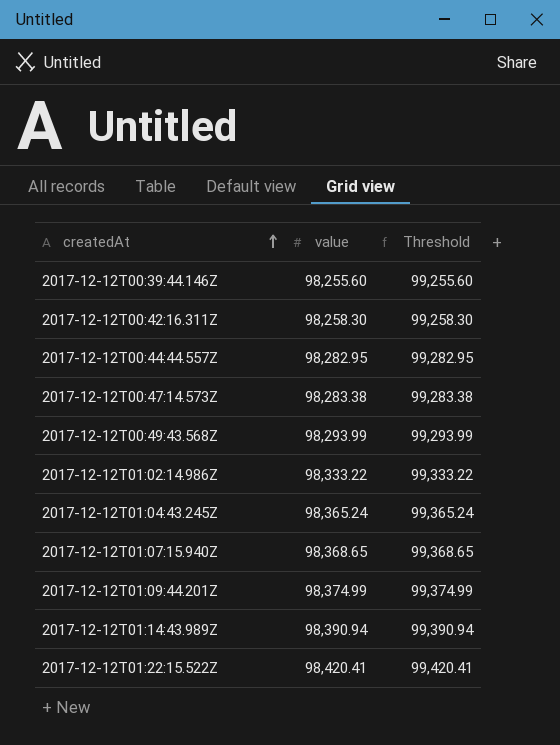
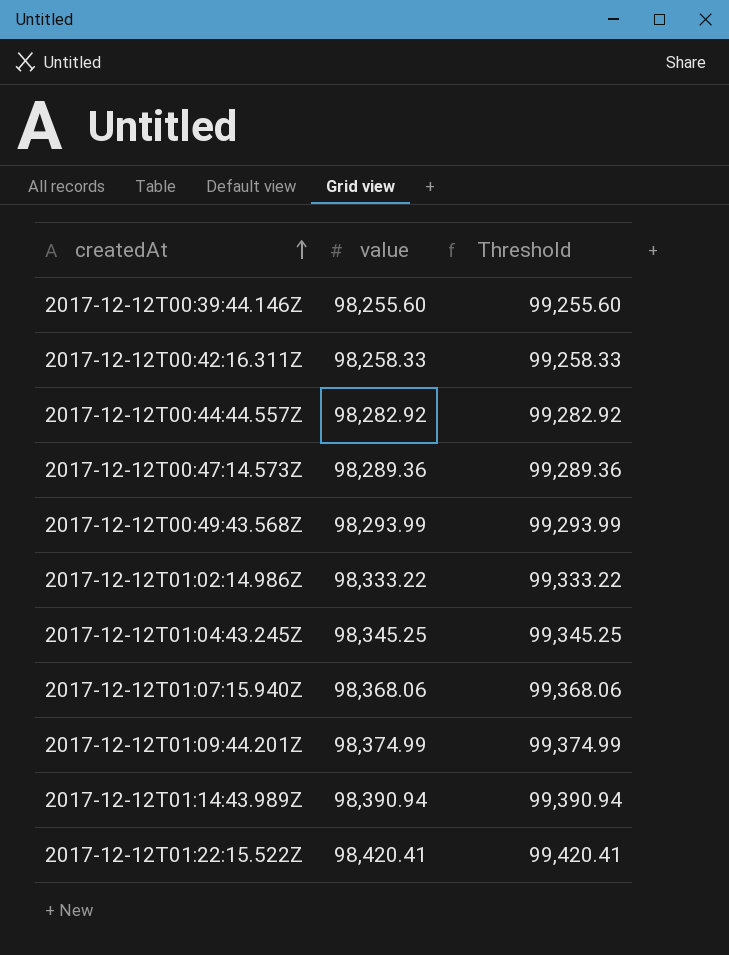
2017-12-12T00:42:16.311Z | value: 98,258.30 -> 98,258.33
2017-12-12T00:42:16.311Z | Threshold: 99,258.30 -> 99,258.33
2017-12-12T00:44:44.557Z | value: 98,282.95 -> 98,282.92
2017-12-12T00:44:44.557Z | Threshold: 99,282.95 -> 99,282.92
2017-12-12T00:47:14.573Z | value: 98,283.38 -> 98,289.36
2017-12-12T00:47:14.573Z | Threshold: 99,283.38 -> 99,289.36
2017-12-12T01:04:43.245Z | value: 98,365.24 -> 98,345.25
2017-12-12T01:04:43.245Z | Threshold: 99,365.24 -> 99,345.25
2017-12-12T01:07:15.940Z | value: 98,368.65 -> 98,368.06
2017-12-12T01:07:15.940Z | Threshold: 99,368.65 -> 99,368.06

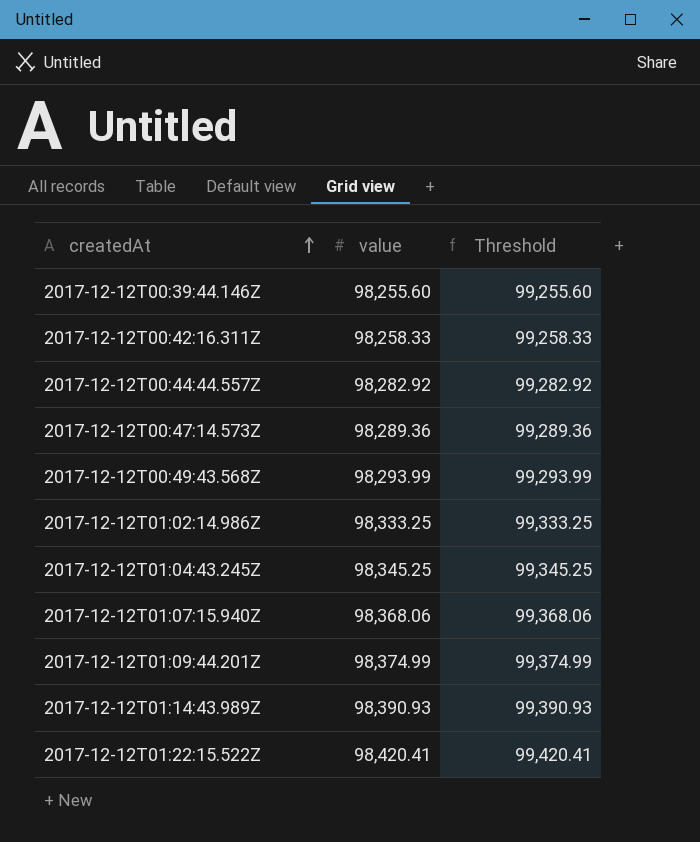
2017-12-12T01:02:14.986Z | value: 98,333.22 -> 98,333.25
2017-12-12T01:02:14.986Z | Threshold: 99,333.22 -> 99,333.25
2017-12-12T01:14:43.989Z | value: 98,390.94 -> 98,390.93
2017-12-12T01:14:43.989Z | Threshold: 99,390.94 -> 99,390.93

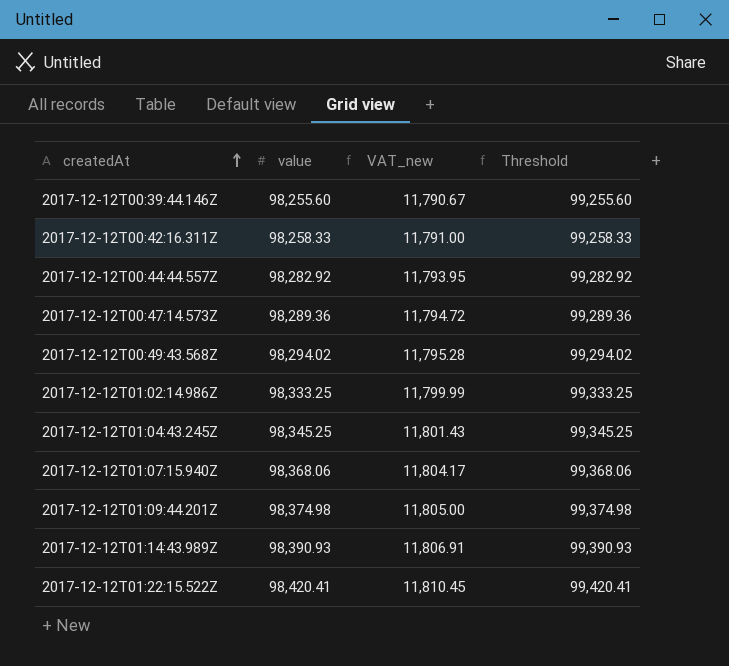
column VAT_new | formula: none -> [value] * 0.12
2017-12-12T00:49:43.568Z | value: 98,293.99 -> 98,294.02
2017-12-12T00:49:43.568Z | Threshold: 99,293.99 -> 99,294.02
2017-12-12T01:09:44.201Z | value: 98,374.99 -> 98,374.98
2017-12-12T01:09:44.201Z | Threshold: 99,374.99 -> 99,374.98

